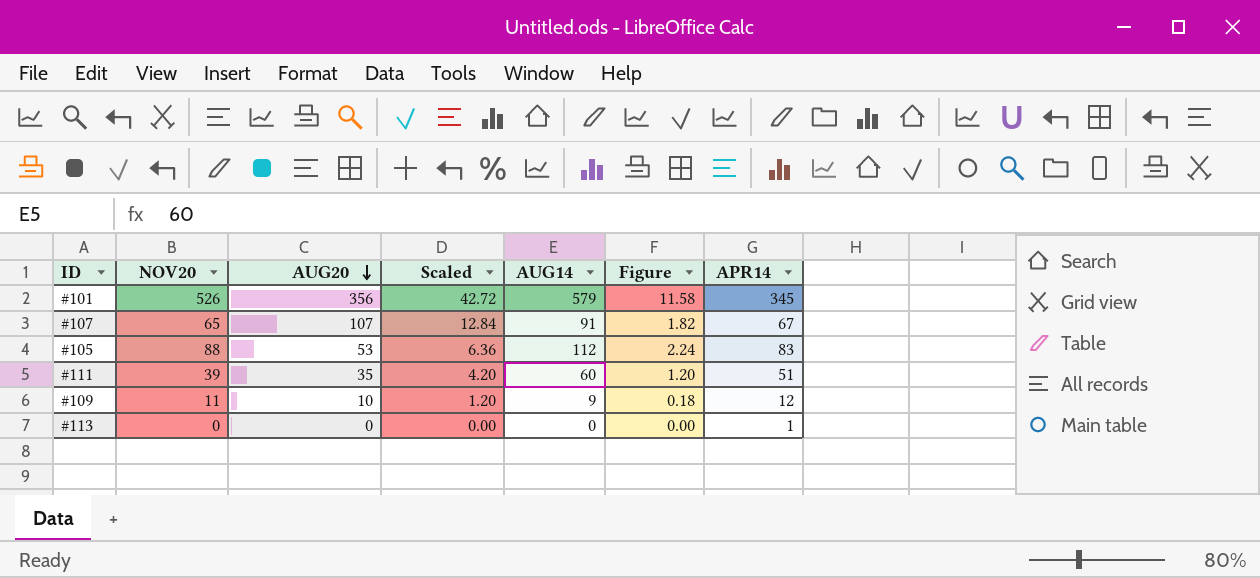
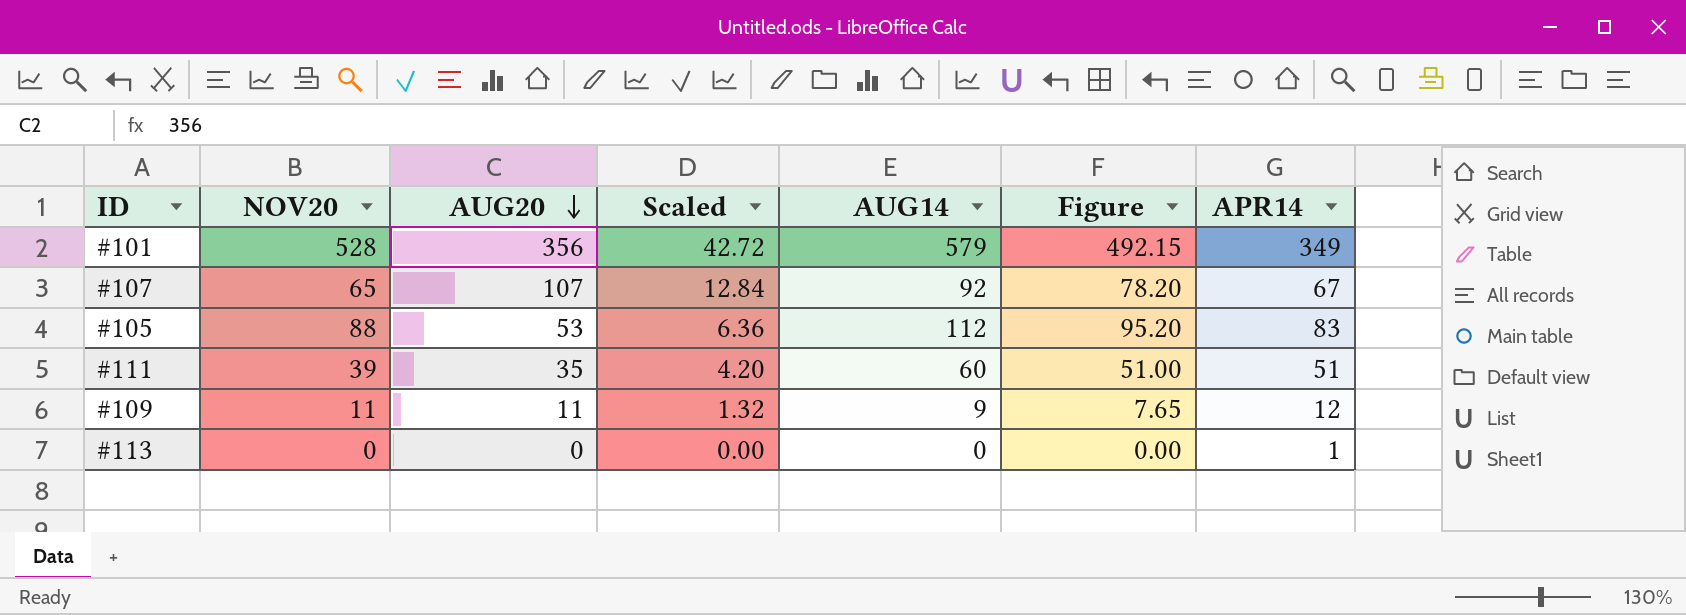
column Figure | formula: [AUG14] * 0.02 -> [AUG14] * 0.85
#101 | NOV20: 526 -> 528
#101 | APR14: 345 -> 349
#107 | AUG14: 91 -> 92
#109 | AUG20: 10 -> 11
#109 | Scaled: 1.20 -> 1.32

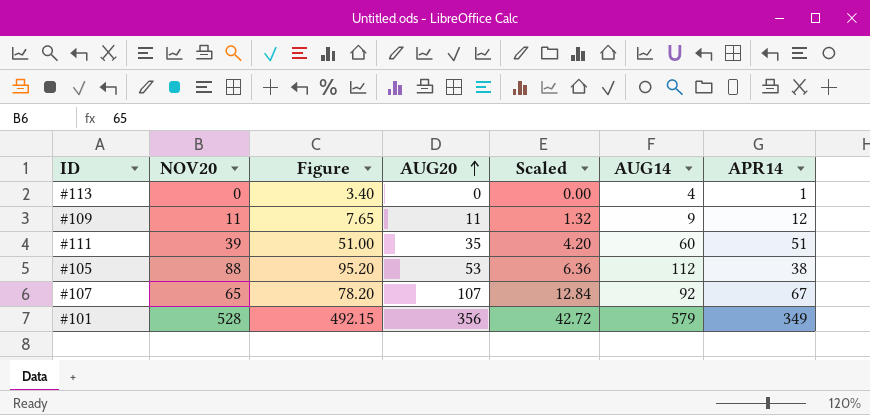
row order: AUG20 descending -> AUG20 ascending
column Figure | position: 6 -> 3
#113 | Figure: 0.00 -> 3.40
#113 | AUG14: 0 -> 4
#105 | APR14: 83 -> 38

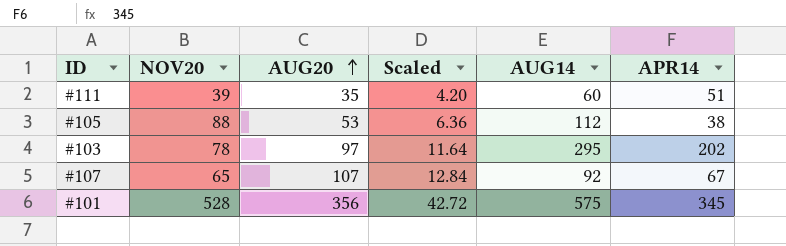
column Figure | formula: [AUG14] * 0.85 -> none
row #113: 0 | 3.40 | 0 | 0.00 | 4 | 1 -> none
row #109: 11 | 7.65 | 11 | 1.32 | 9 | 12 -> none
row #103: none -> 78 | 97 | 11.64 | 295 | 202
#101 | AUG14: 579 -> 575
#101 | APR14: 349 -> 345

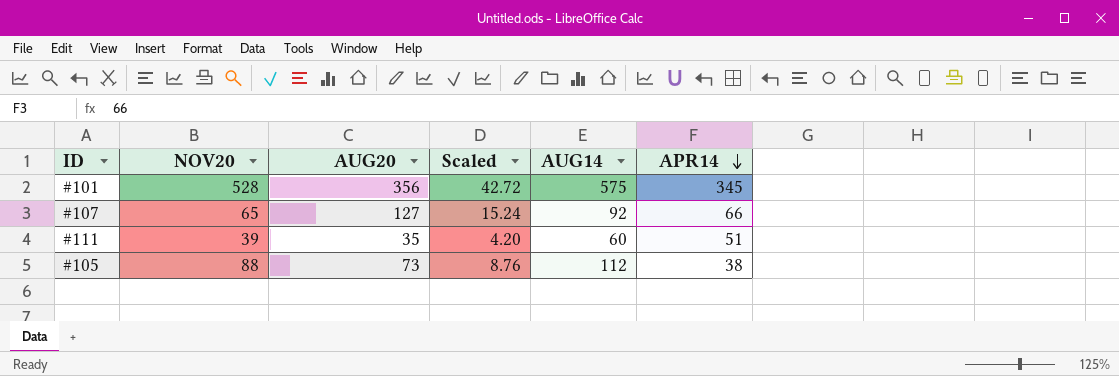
row order: AUG20 ascending -> APR14 descending
row #103: 78 | 97 | 11.64 | 295 | 202 -> none
#107 | AUG20: 107 -> 127
#107 | Scaled: 12.84 -> 15.24
#107 | APR14: 67 -> 66
#105 | AUG20: 53 -> 73
#105 | Scaled: 6.36 -> 8.76

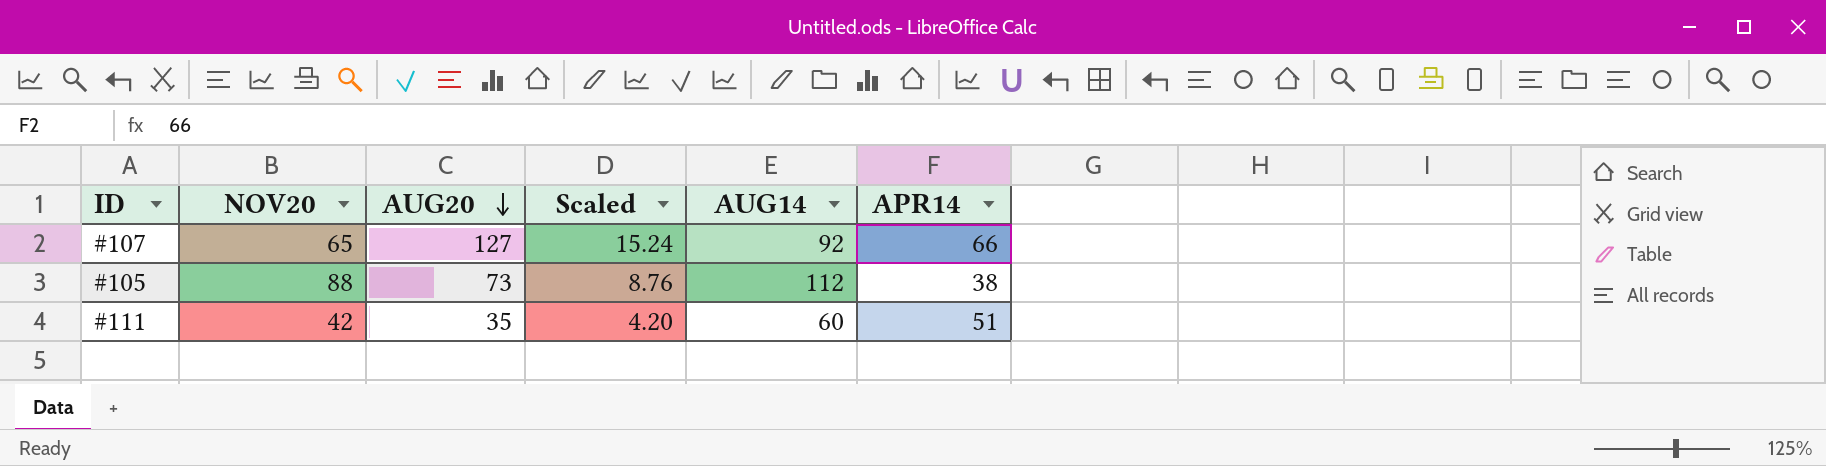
row order: APR14 descending -> AUG20 descending
row #101: 528 | 356 | 42.72 | 575 | 345 -> none
#111 | NOV20: 39 -> 42

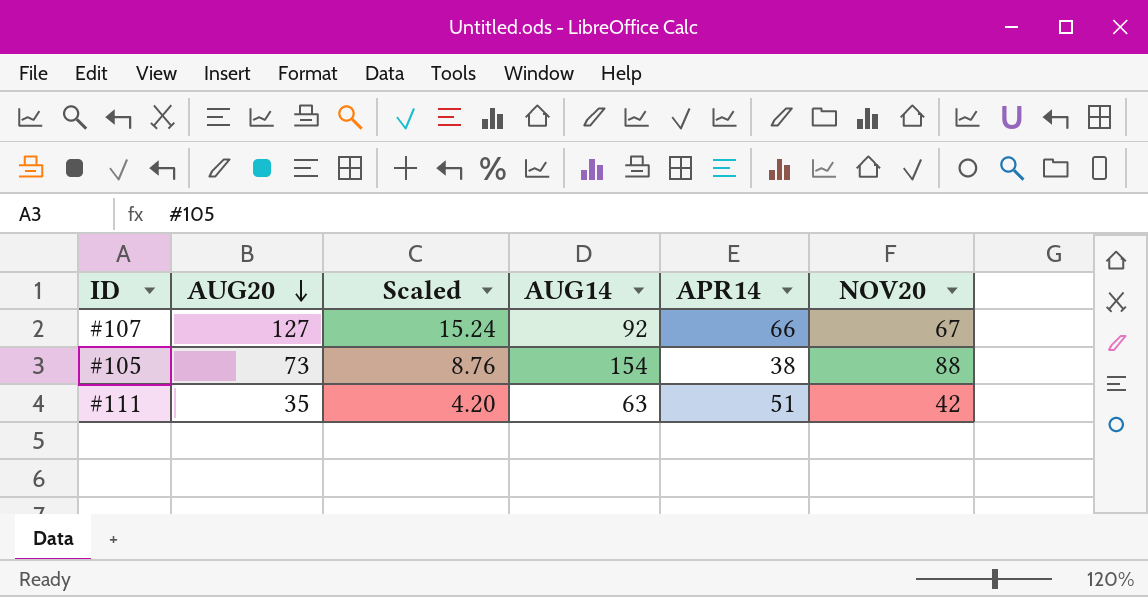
column NOV20 | position: 2 -> 6
#107 | NOV20: 65 -> 67
#105 | AUG14: 112 -> 154
#111 | AUG14: 60 -> 63

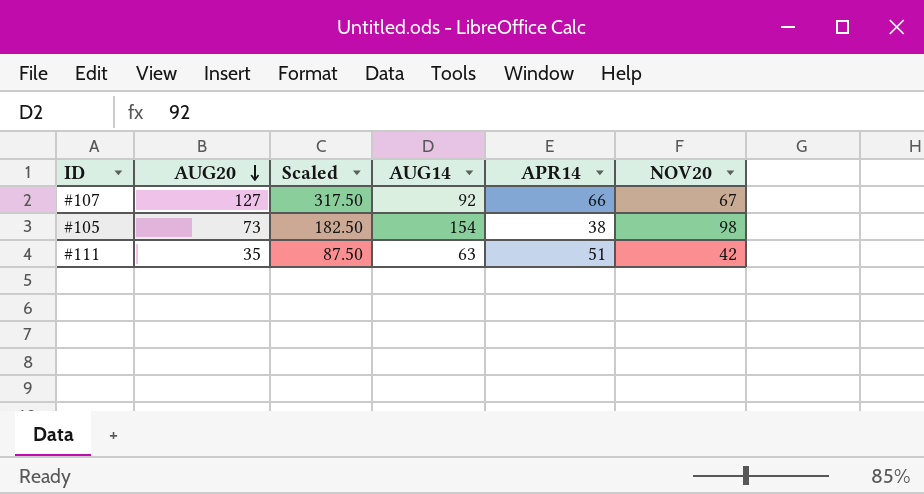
column Scaled | formula: [AUG20] * 0.12 -> [AUG20] * 2.5
#105 | NOV20: 88 -> 98

